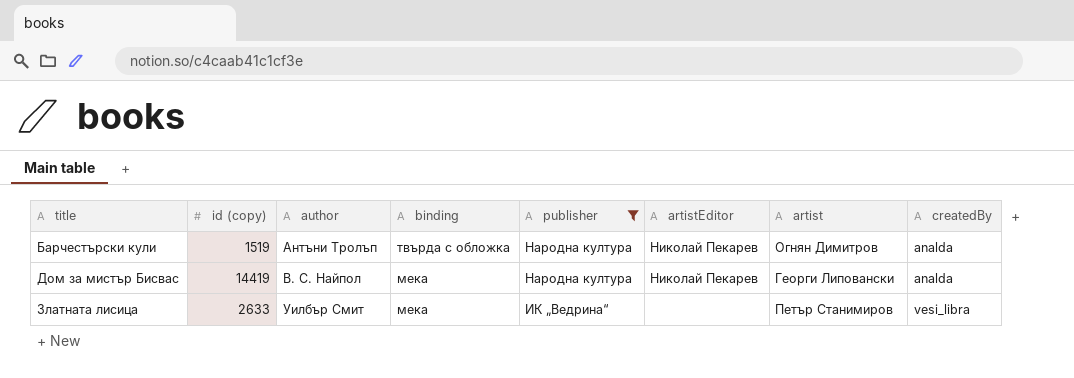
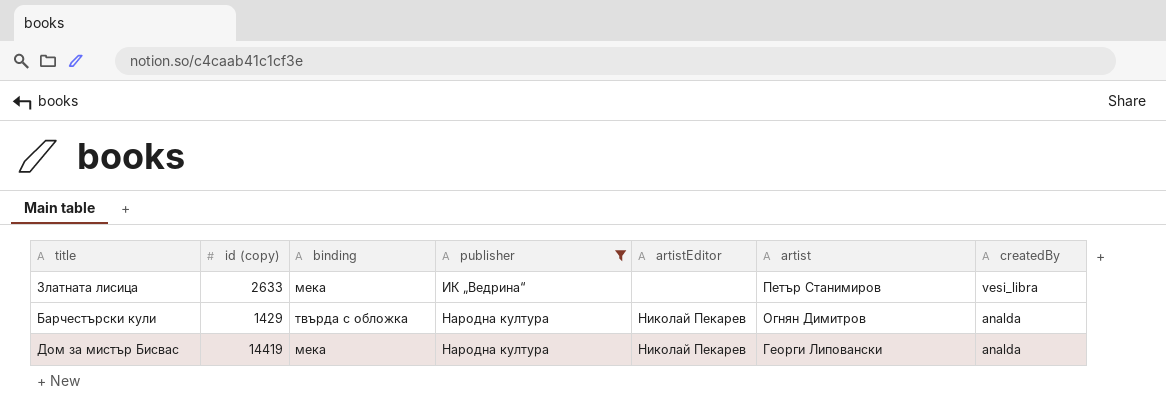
row order: title ascending -> publisher ascending
column author | position: 3 -> none
Барчестърски кули | id (copy): 1519 -> 1429

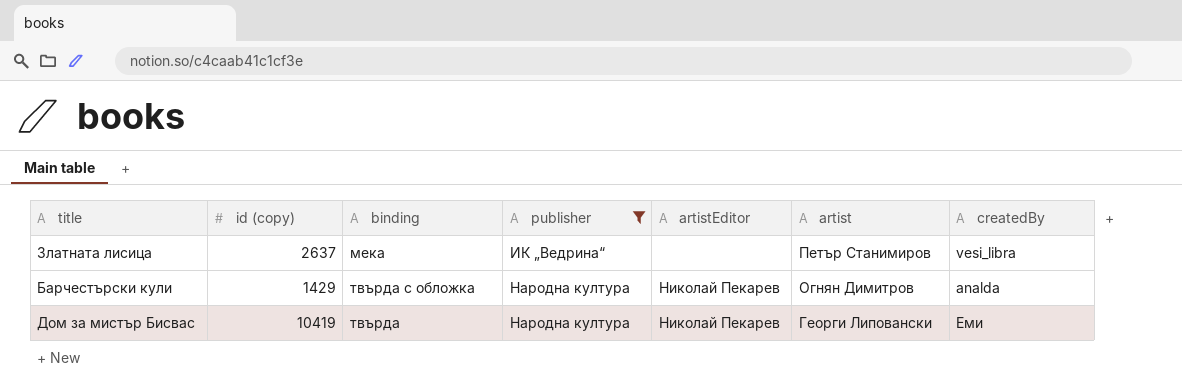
Златната лисица | id (copy): 2633 -> 2637
Дом за мистър Бисвас | id (copy): 14419 -> 10419
Дом за мистър Бисвас | binding: мека -> твърда
Дом за мистър Бисвас | createdBy: analda -> Еми

